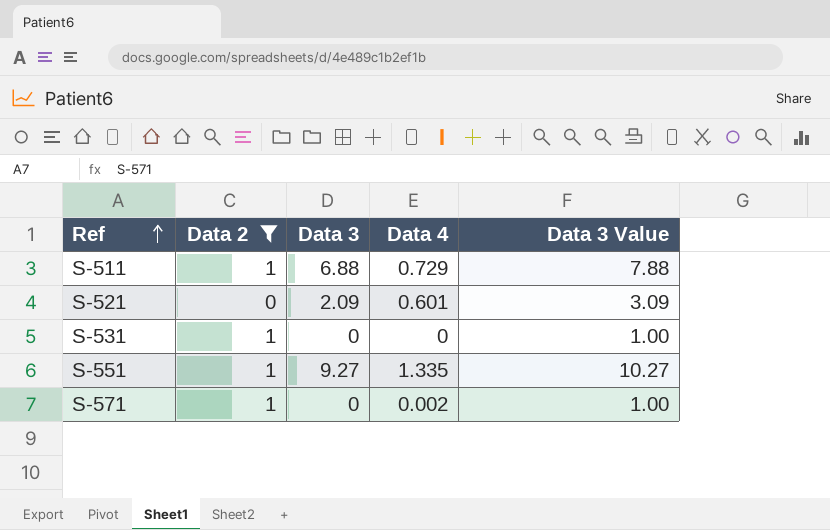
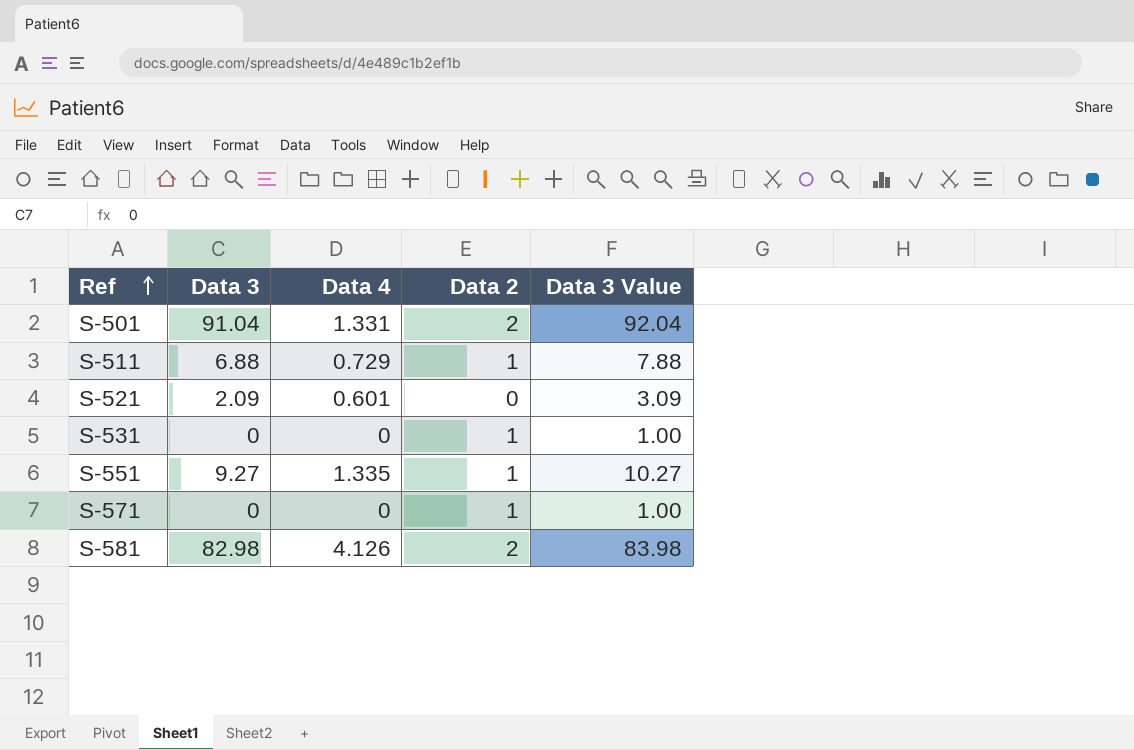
filter: Data 2 != 2 -> none
column Data 2 | position: 2 -> 4
S-571 | Data 4: 0.002 -> 0

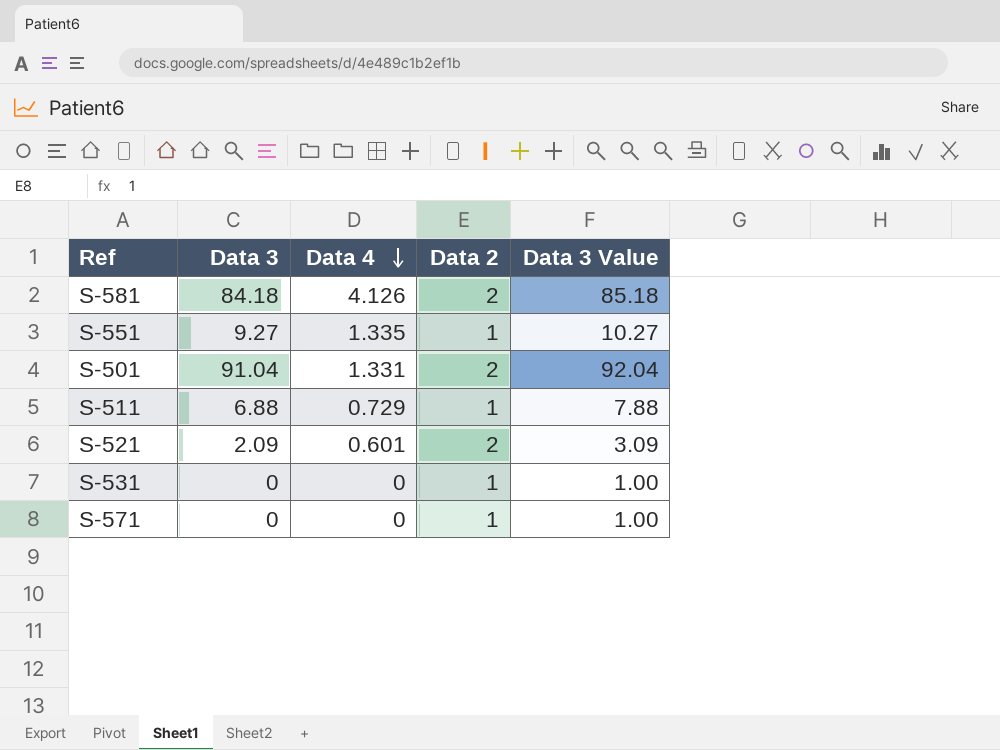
row order: Ref ascending -> Data 4 descending
S-581 | Data 3: 82.98 -> 84.18
S-581 | Data 3 Value: 83.98 -> 85.18
S-521 | Data 2: 0 -> 2

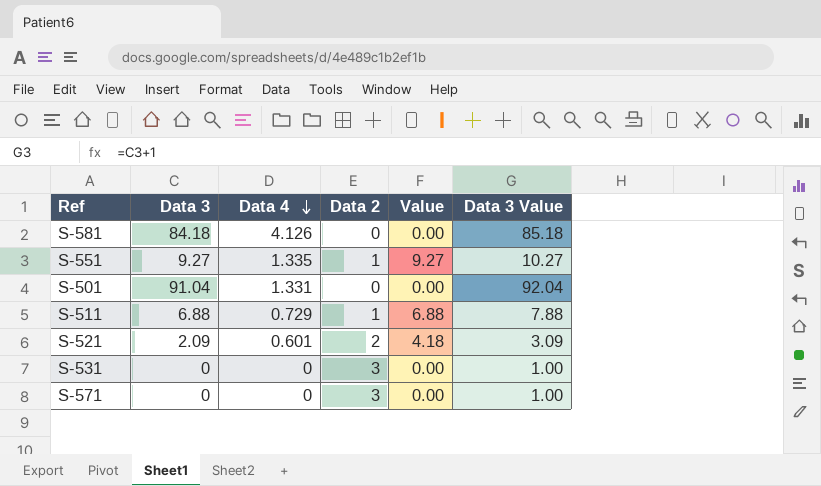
column Value | formula: none -> [Data 3] * [Data 2]
S-581 | Data 2: 2 -> 0
S-501 | Data 2: 2 -> 0
S-531 | Data 2: 1 -> 3
S-571 | Data 2: 1 -> 3

